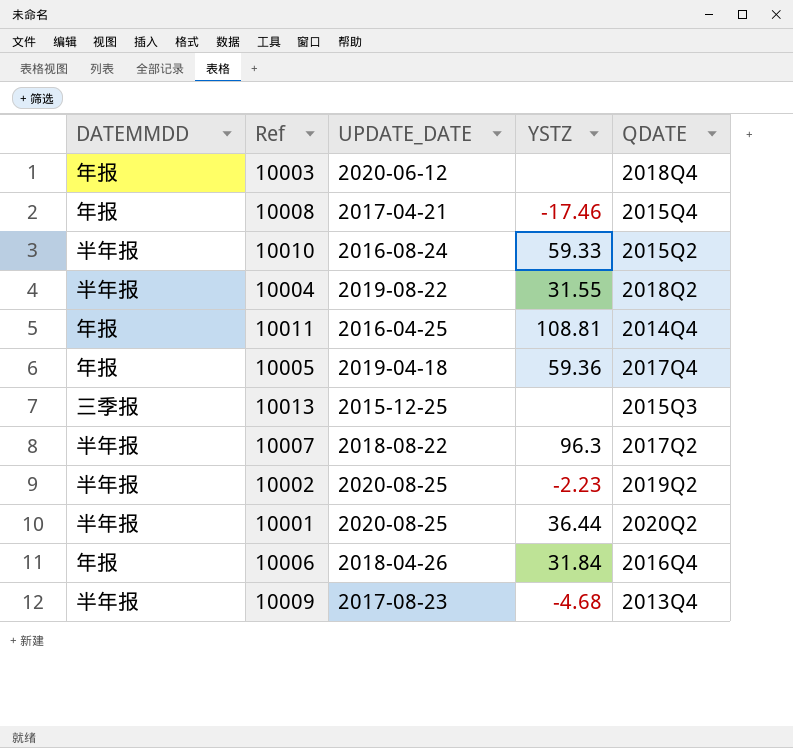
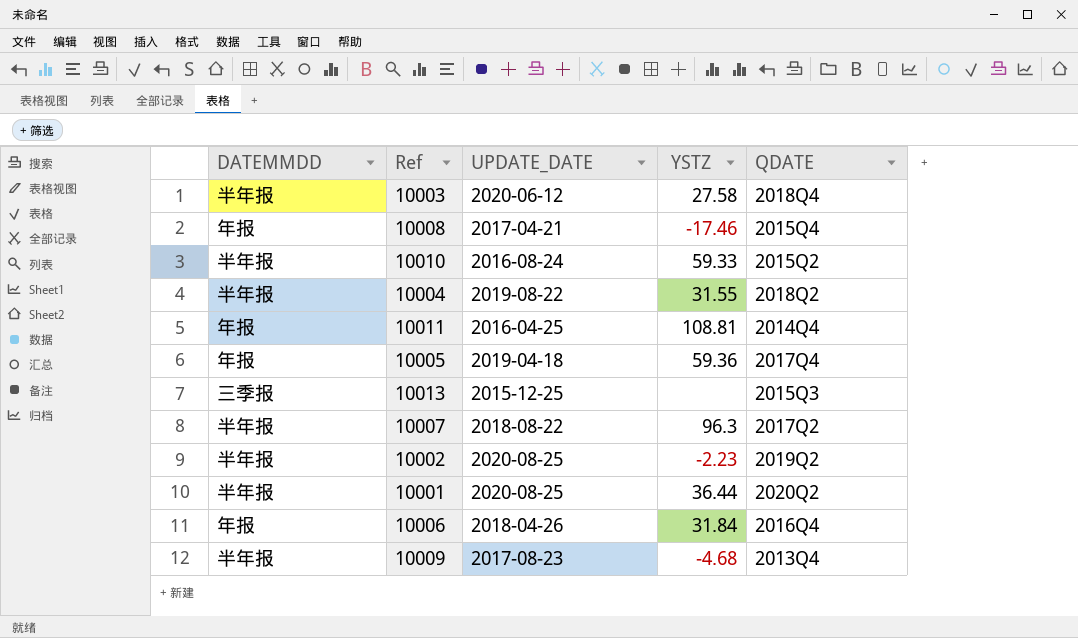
10003 | DATEMMDD: 年报 -> 半年报
10003 | YSTZ: none -> 27.58

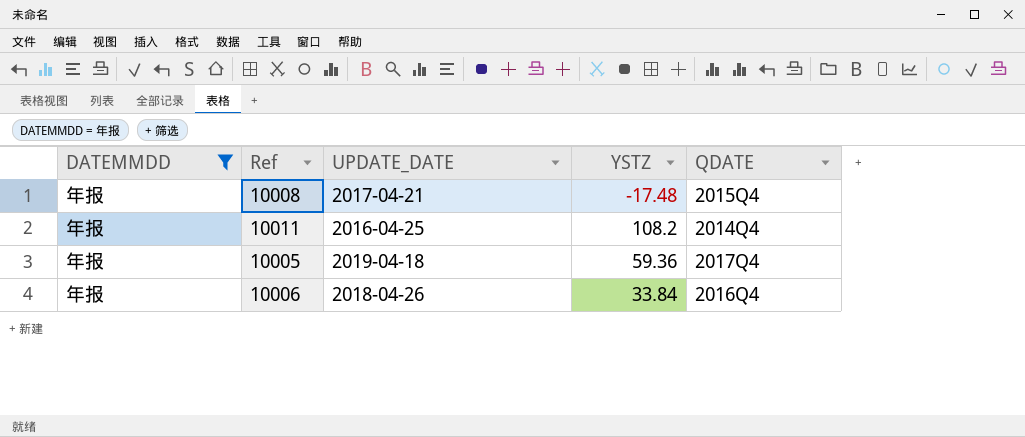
filter: none -> DATEMMDD = 年报
10008 | YSTZ: -17.46 -> -17.48
10011 | YSTZ: 108.81 -> 108.2
10006 | YSTZ: 31.84 -> 33.84

